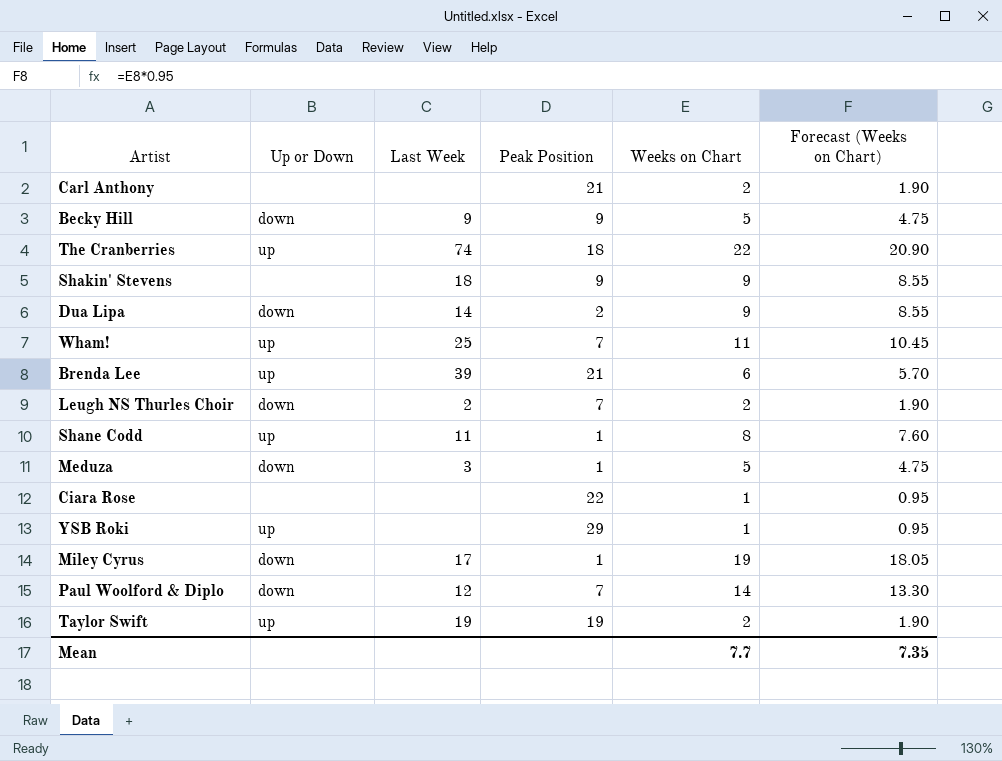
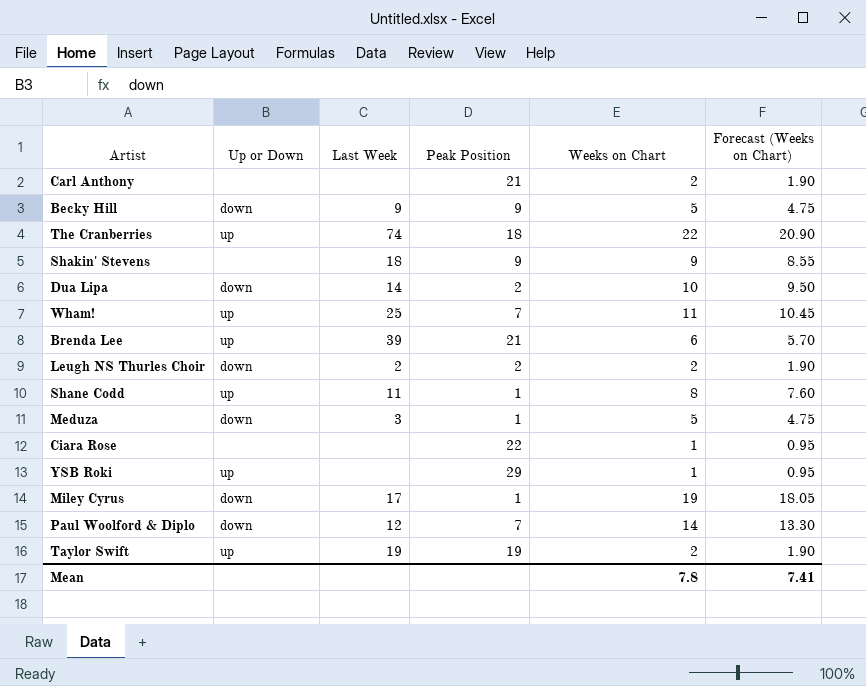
Dua Lipa | Weeks on Chart: 9 -> 10
Dua Lipa | Forecast (Weeks on Chart): 8.55 -> 9.50
Leugh NS Thurles Choir | Peak Position: 7 -> 2
Mean | Weeks on Chart: 7.7 -> 7.8
Mean | Forecast (Weeks on Chart): 7.35 -> 7.41

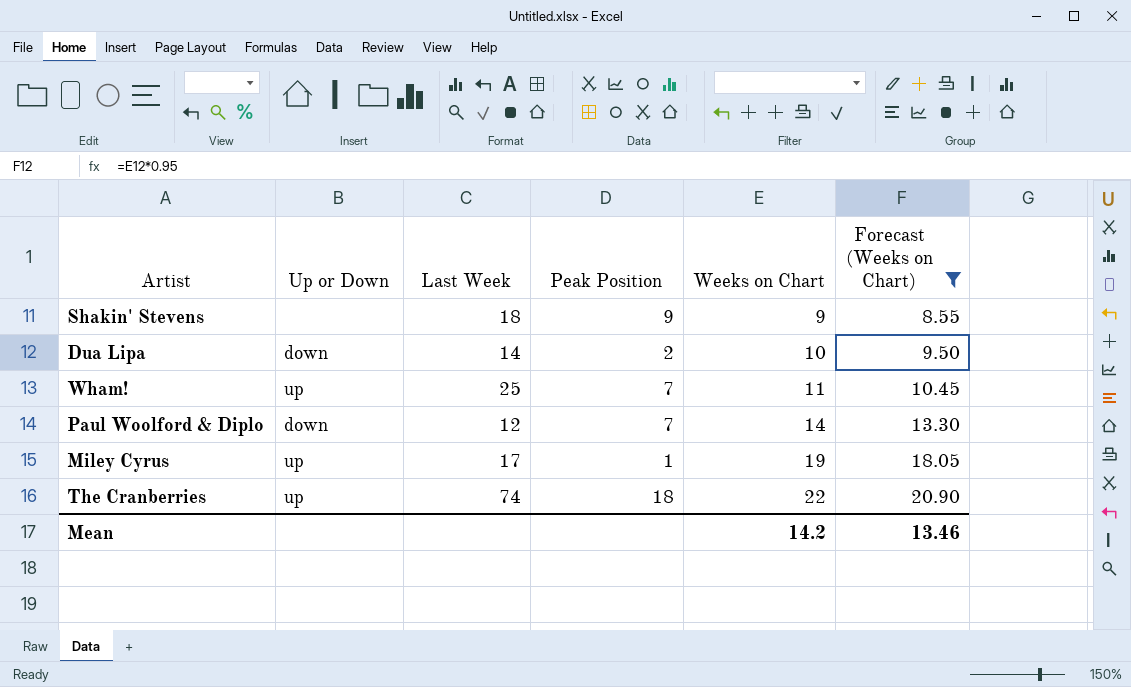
filter: none -> Forecast (Weeks on Chart) >= 8.55
row order: none -> Weeks on Chart ascending
Miley Cyrus | Up or Down: down -> up
Mean | Weeks on Chart: 7.8 -> 14.2
Mean | Forecast (Weeks on Chart): 7.41 -> 13.46

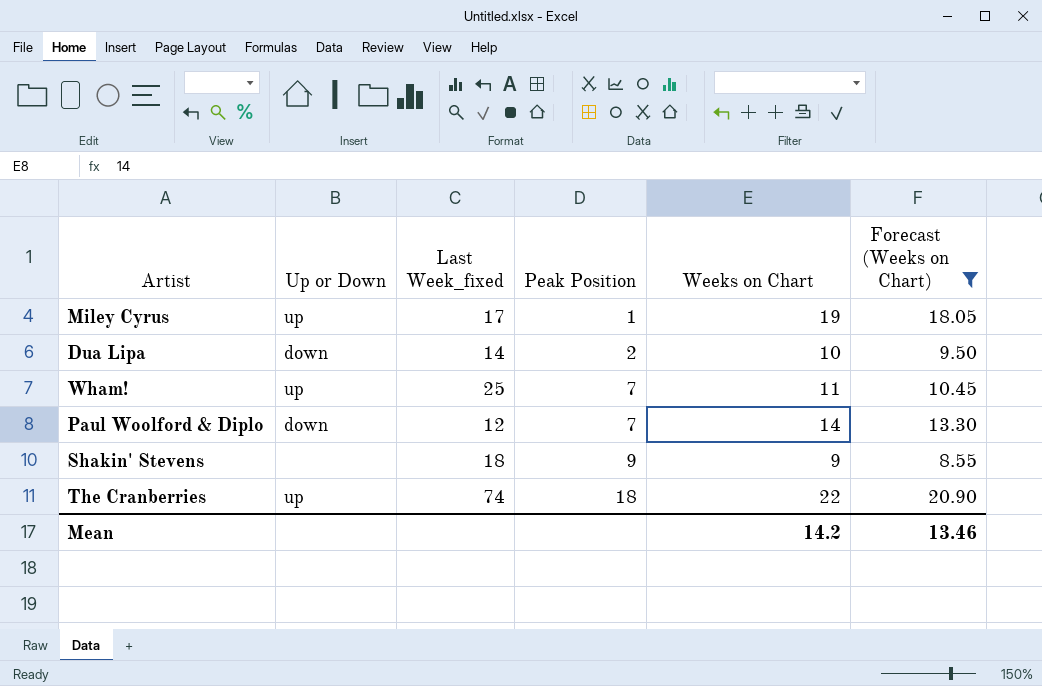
row order: Weeks on Chart ascending -> Peak Position ascending
column name: Last Week -> Last Week_fixed

